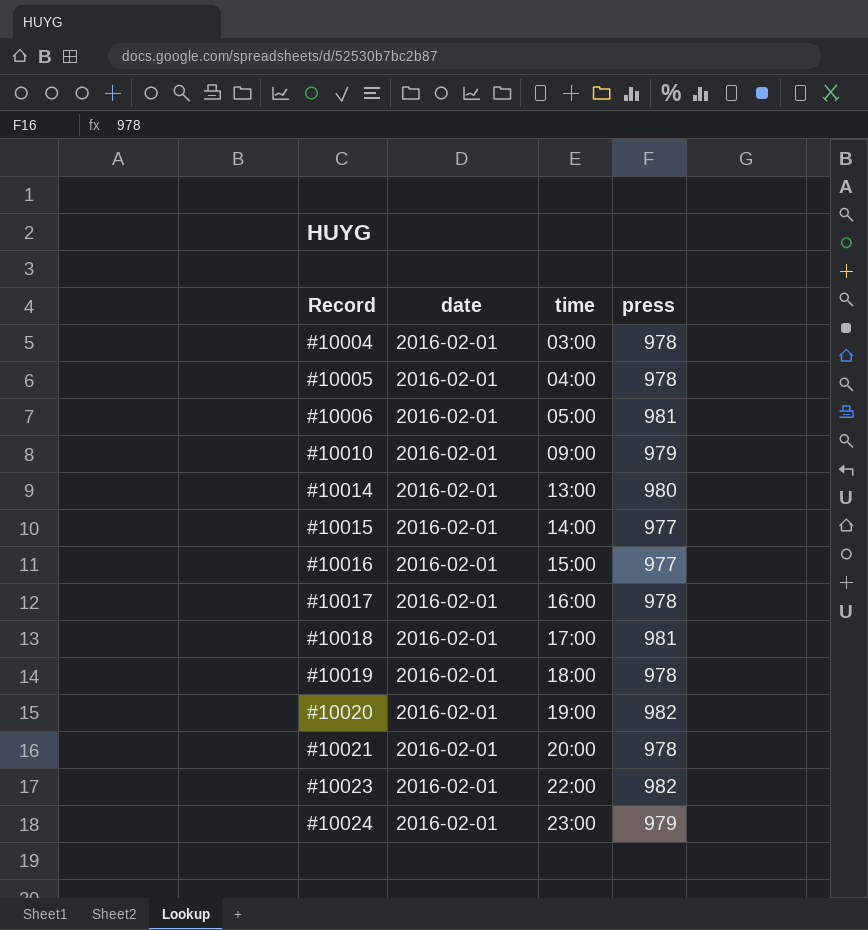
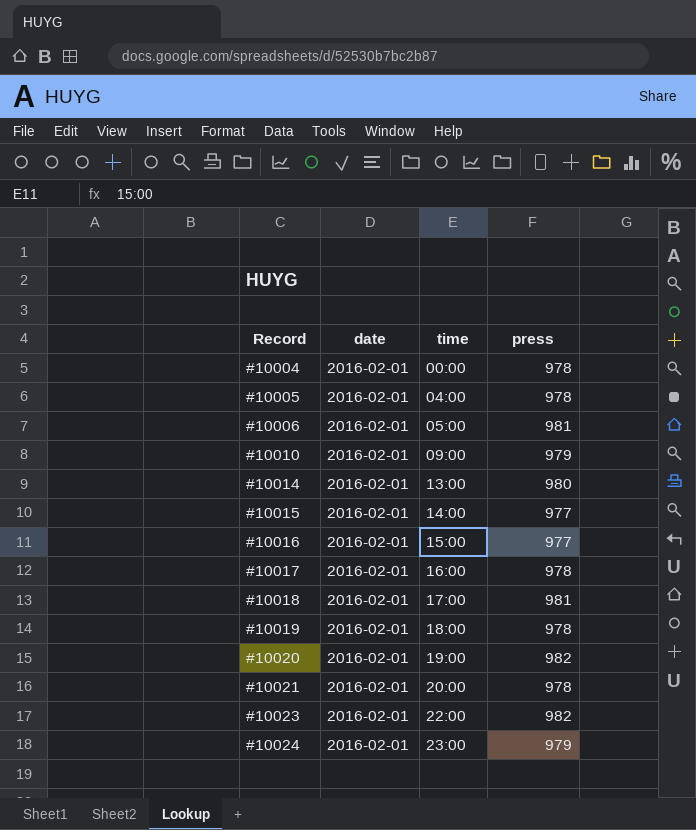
#10004 | time: 03:00 -> 00:00

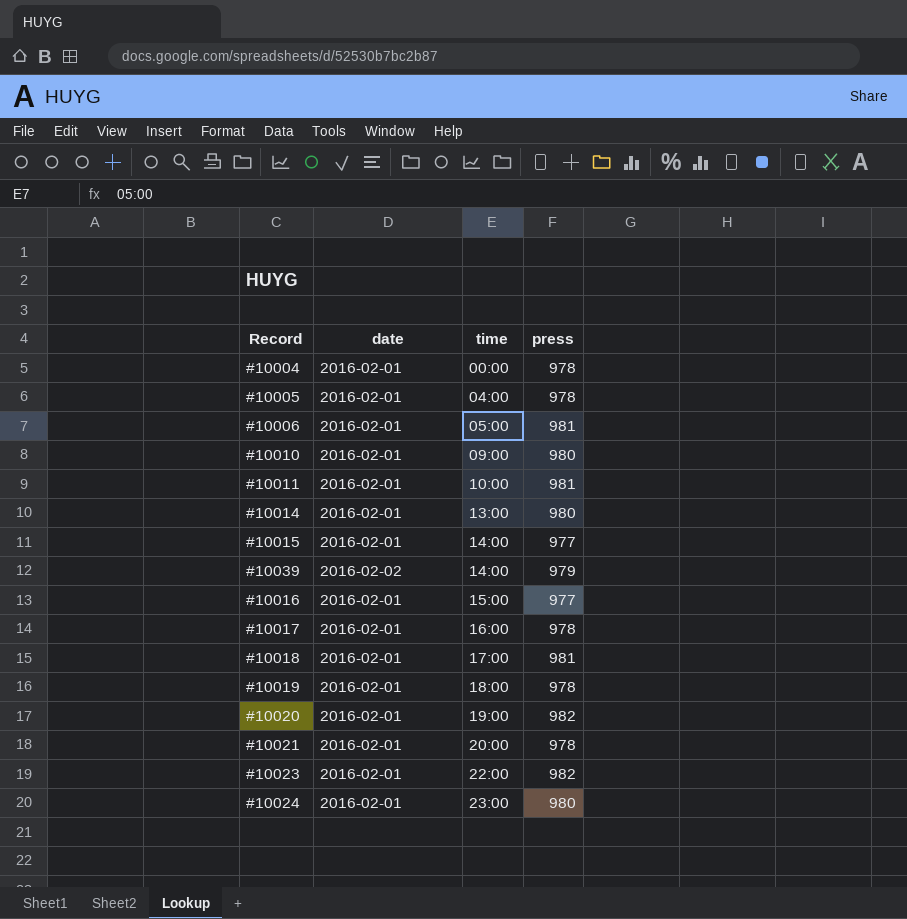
#10010 | press: 979 -> 980
row #10011: none -> 2016-02-01 | 10:00 | 981
row #10039: none -> 2016-02-02 | 14:00 | 979
#10024 | press: 979 -> 980

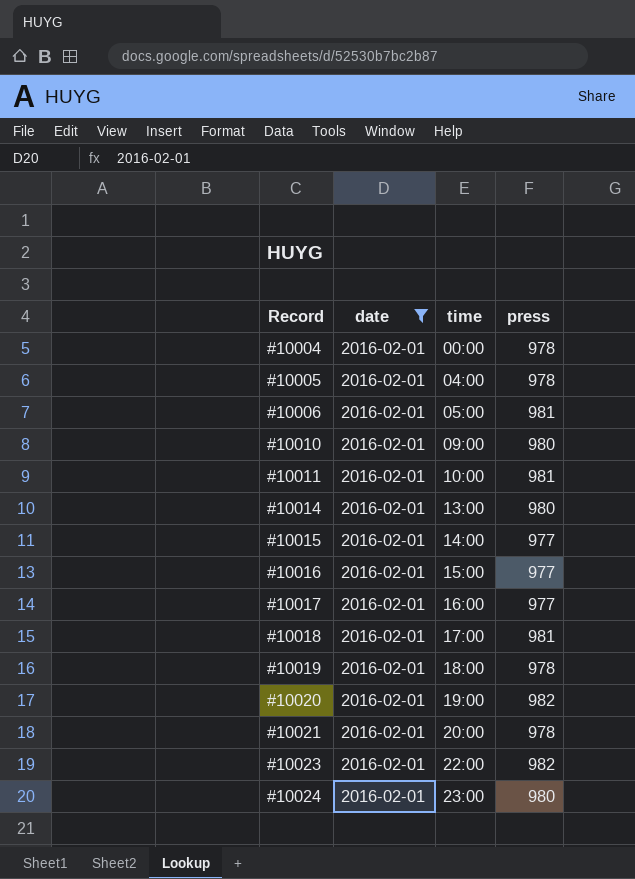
filter: none -> date = 2016-02-01
#10017 | press: 978 -> 977

